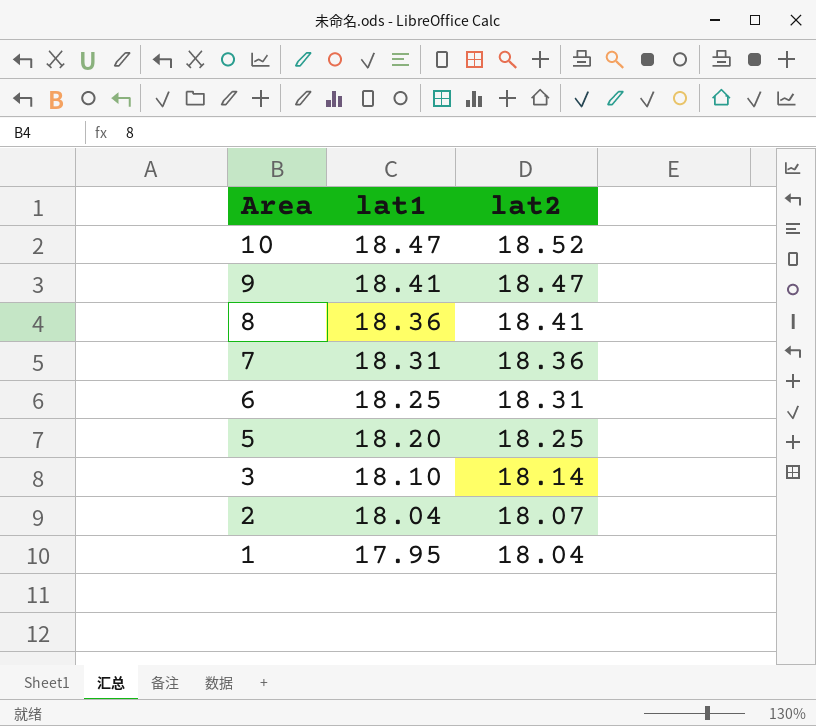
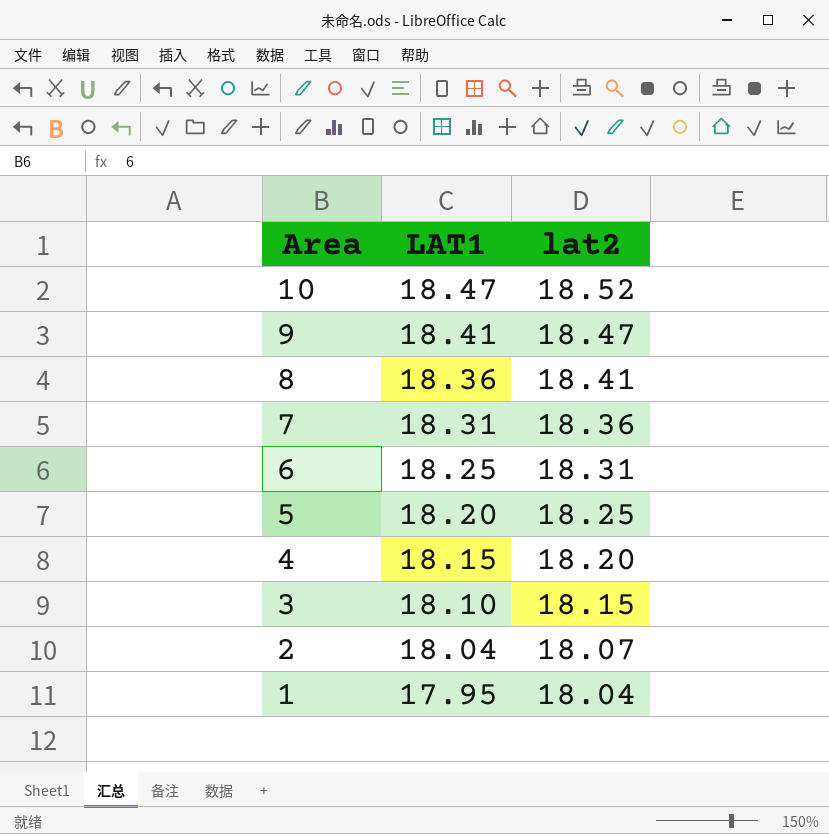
column name: lat1 -> LAT1
row 4: none -> 18.15 | 18.20
3 | lat2: 18.14 -> 18.15

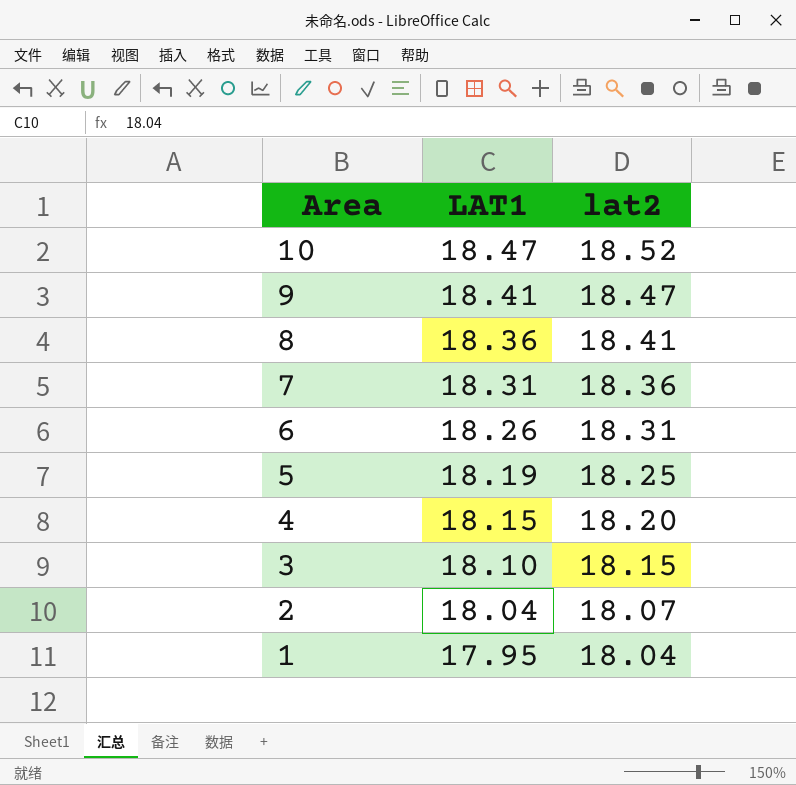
6 | LAT1: 18.25 -> 18.26
5 | LAT1: 18.20 -> 18.19

